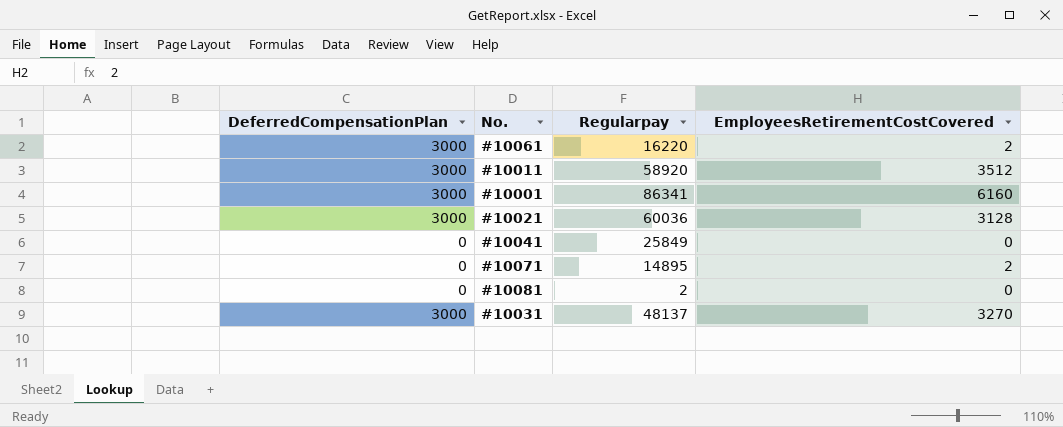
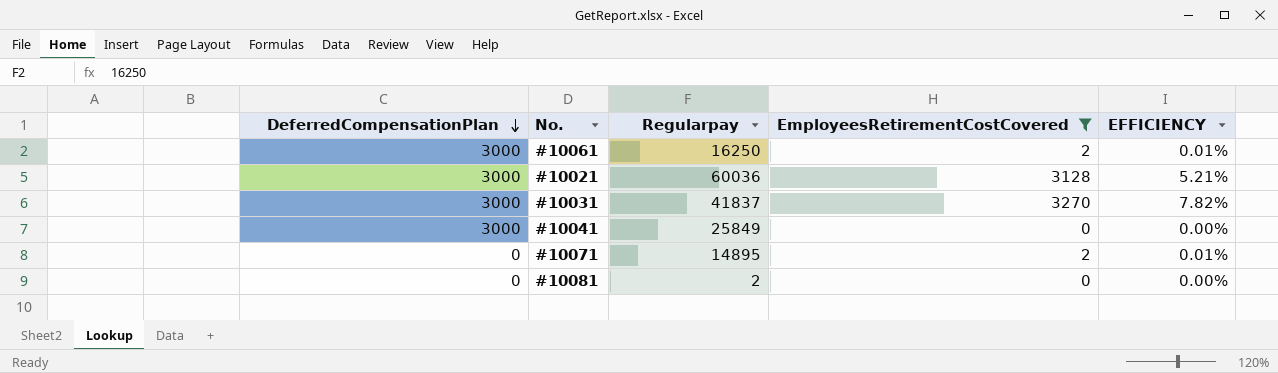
filter: none -> EmployeesRetirementCostCovered <= 3270
row order: none -> DeferredCompensationPlan descending
column EFFICIENCY | formula: none -> [EmployeesRetirementCostCovered] / [Regularpay]
#10061 | Regularpay: 16220 -> 16250
#10031 | Regularpay: 48137 -> 41837
#10041 | DeferredCompensationPlan: 0 -> 3000

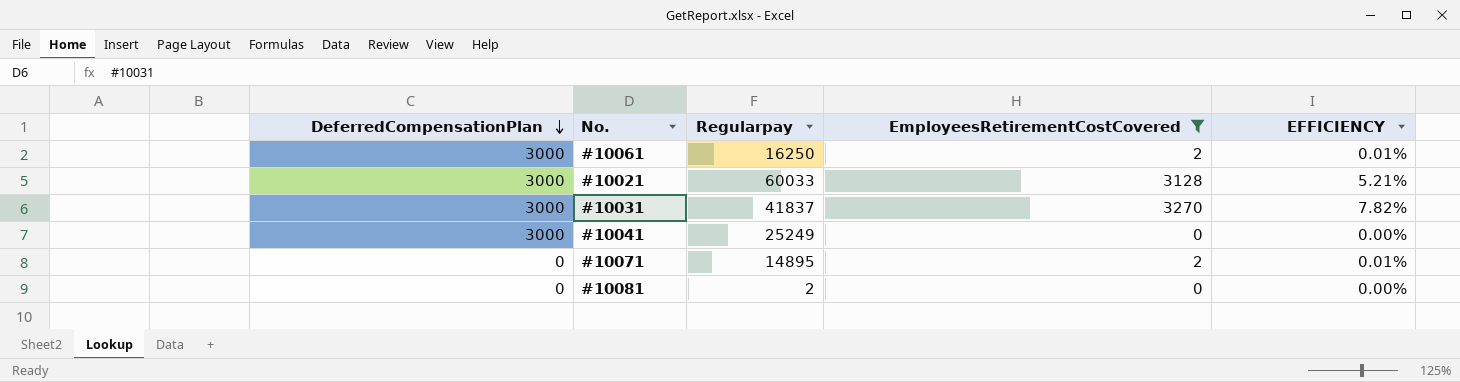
#10021 | Regularpay: 60036 -> 60033
#10041 | Regularpay: 25849 -> 25249

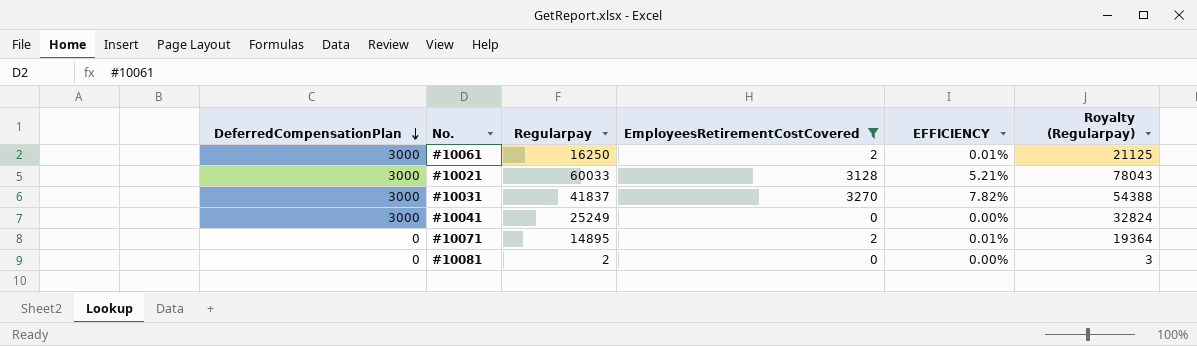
column Royalty (Regularpay) | formula: none -> [Regularpay] * 1.3

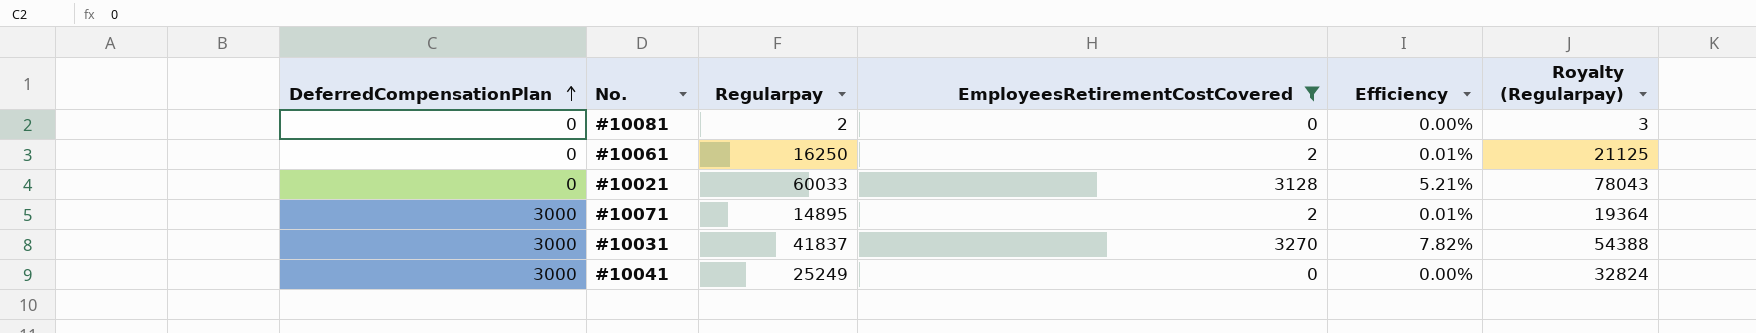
row order: DeferredCompensationPlan descending -> DeferredCompensationPlan ascending
column name: EFFICIENCY -> Efficiency
#10061 | DeferredCompensationPlan: 3000 -> 0
#10021 | DeferredCompensationPlan: 3000 -> 0
#10071 | DeferredCompensationPlan: 0 -> 3000

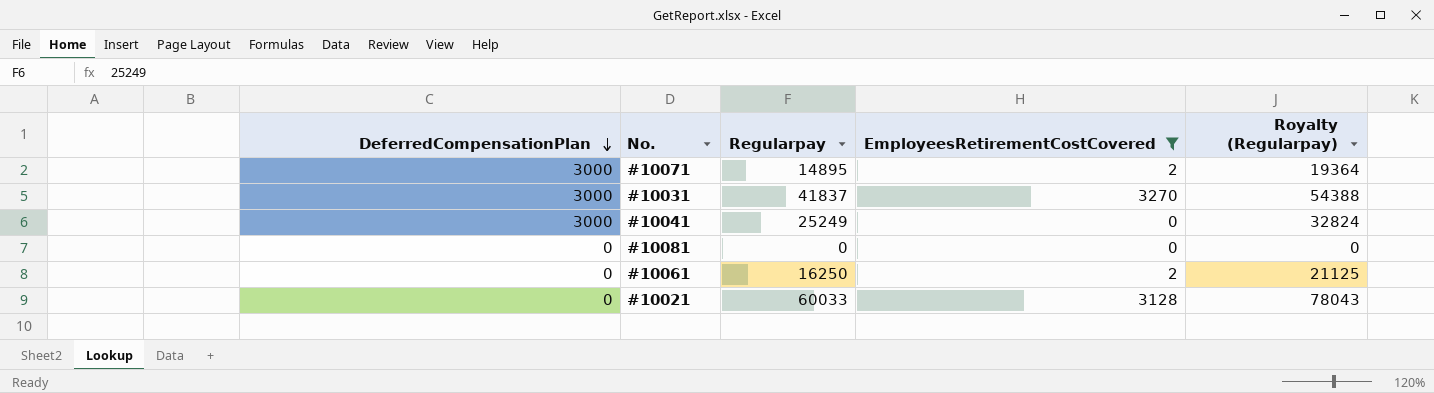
row order: DeferredCompensationPlan ascending -> DeferredCompensationPlan descending
column Efficiency | formula: [EmployeesRetirementCostCovered] / [Regularpay] -> none
#10081 | Regularpay: 2 -> 0
#10081 | Royalty (Regularpay): 3 -> 0

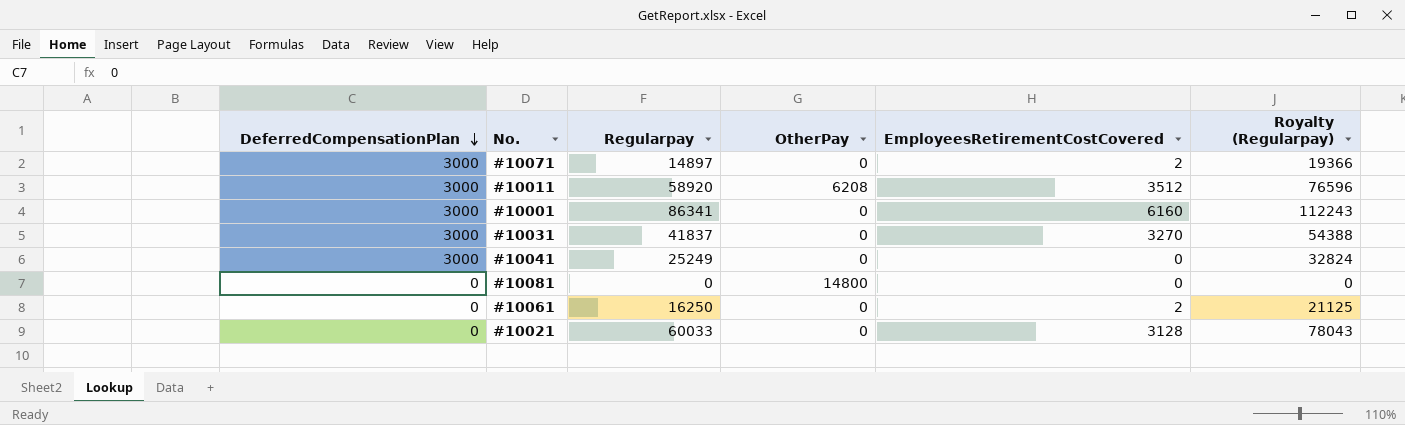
filter: EmployeesRetirementCostCovered <= 3270 -> none
column OtherPay | position: none -> 4
#10071 | Regularpay: 14895 -> 14897
#10071 | Royalty (Regularpay): 19364 -> 19366

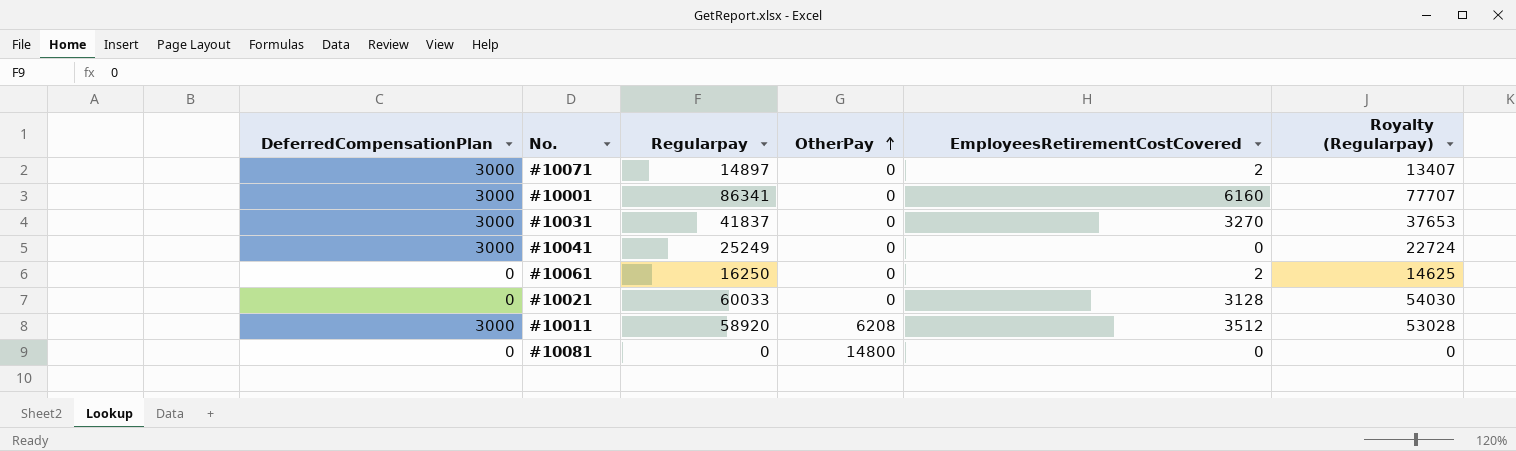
row order: DeferredCompensationPlan descending -> OtherPay ascending
column Royalty (Regularpay) | formula: [Regularpay] * 1.3 -> [Regularpay] * 0.9

